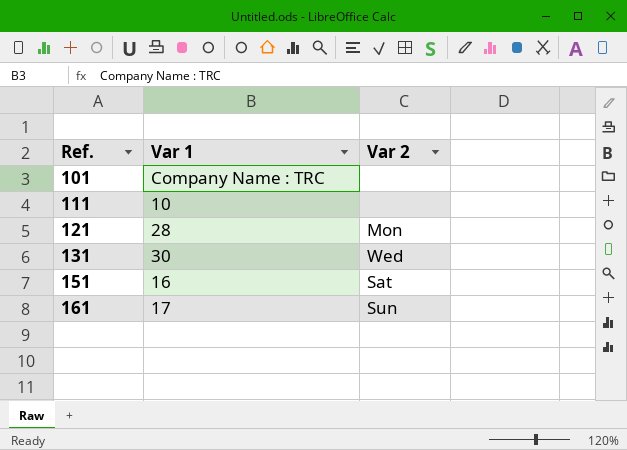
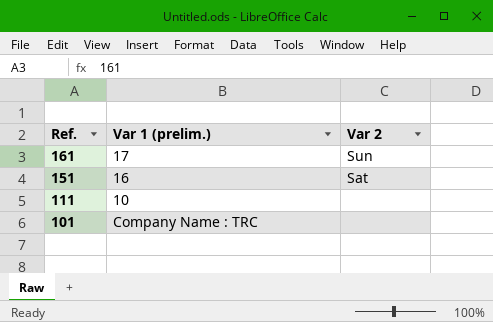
row order: Ref. ascending -> Ref. descending
column name: Var 1 -> Var 1 (prelim.)
row 121: 28 | Mon -> none
row 131: 30 | Wed -> none

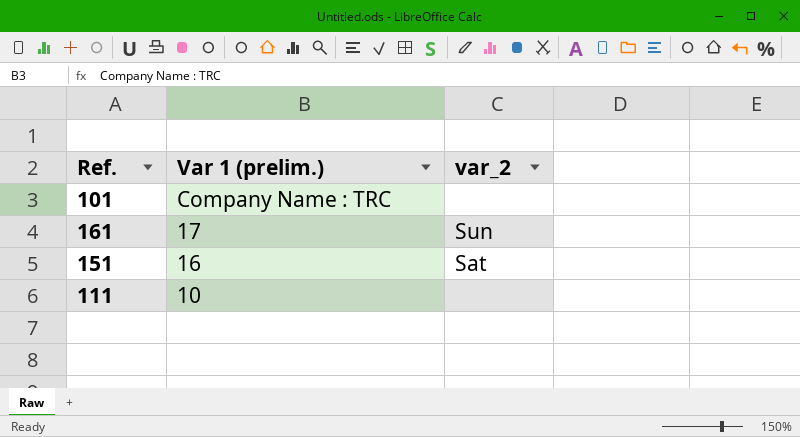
row order: Ref. descending -> Var 1 (prelim.) descending
column name: Var 2 -> var_2

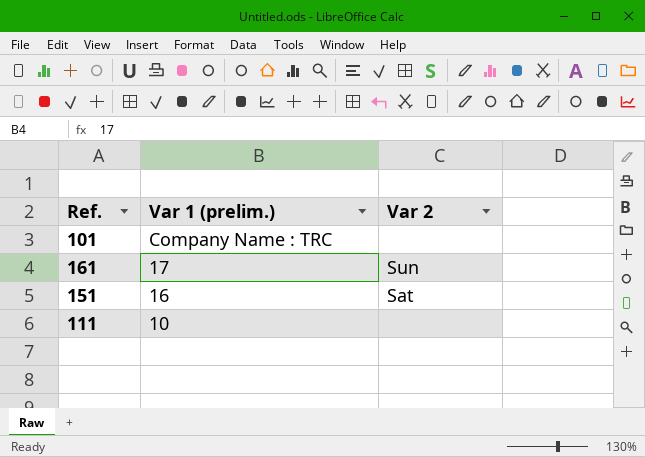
column name: var_2 -> Var 2

